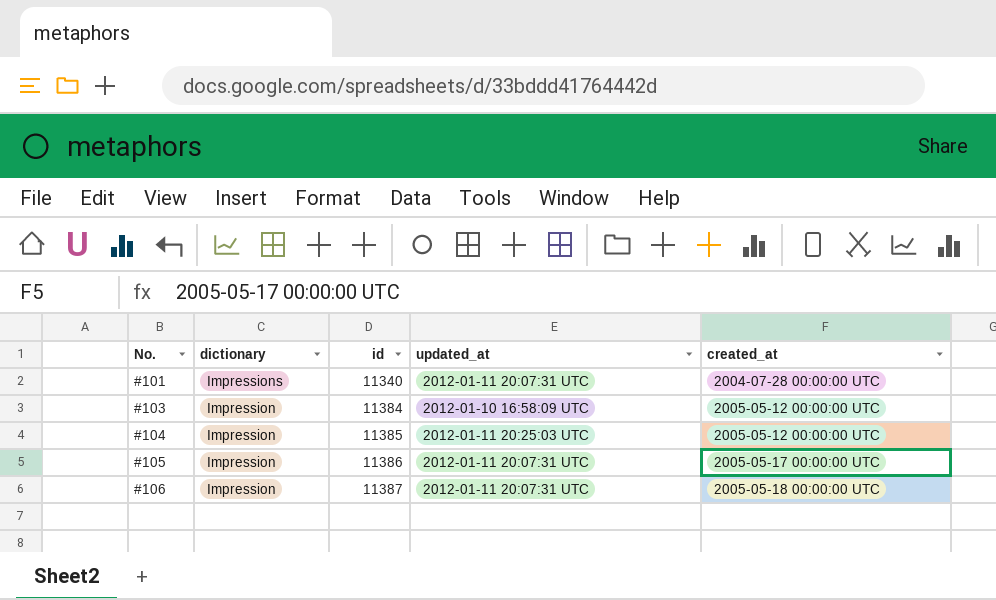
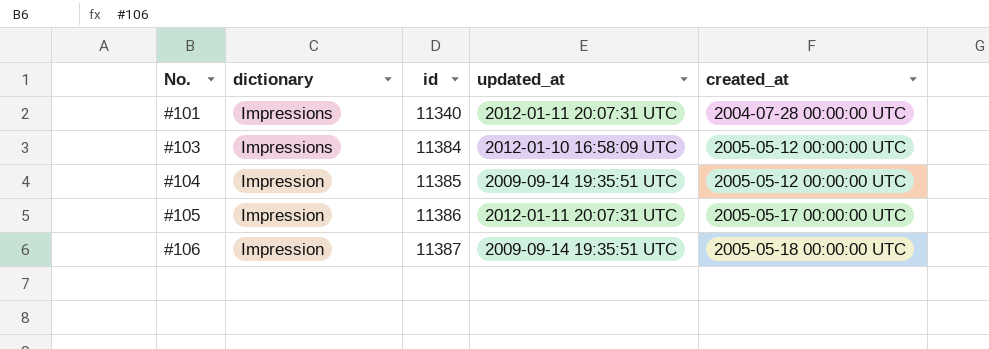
#103 | dictionary: Impression -> Impressions
#104 | updated_at: 2012-01-11 20:25:03 UTC -> 2009-09-14 19:35:51 UTC
#106 | updated_at: 2012-01-11 20:07:31 UTC -> 2009-09-14 19:35:51 UTC

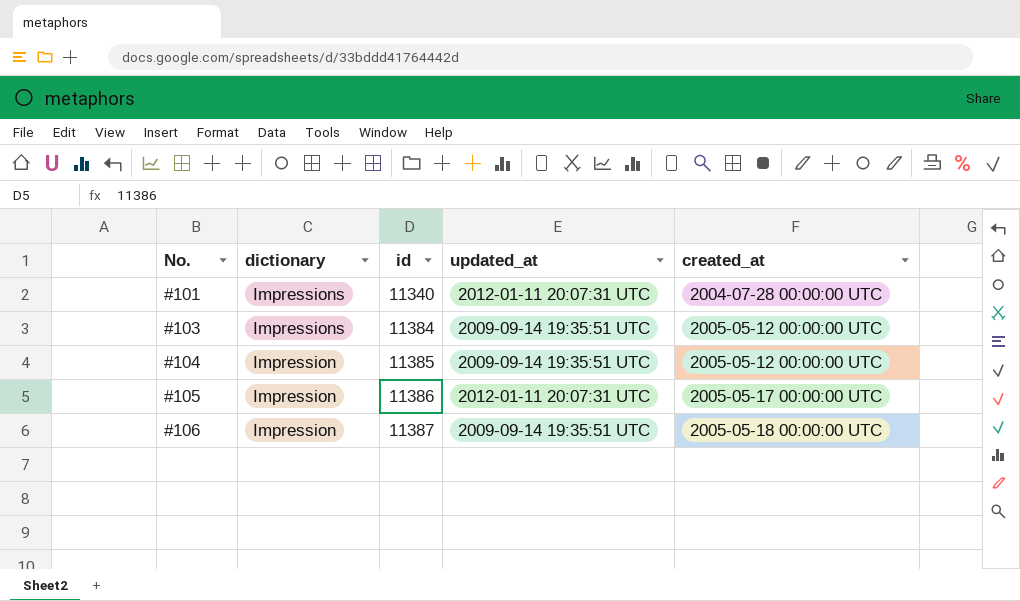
#103 | updated_at: 2012-01-10 16:58:09 UTC -> 2009-09-14 19:35:51 UTC

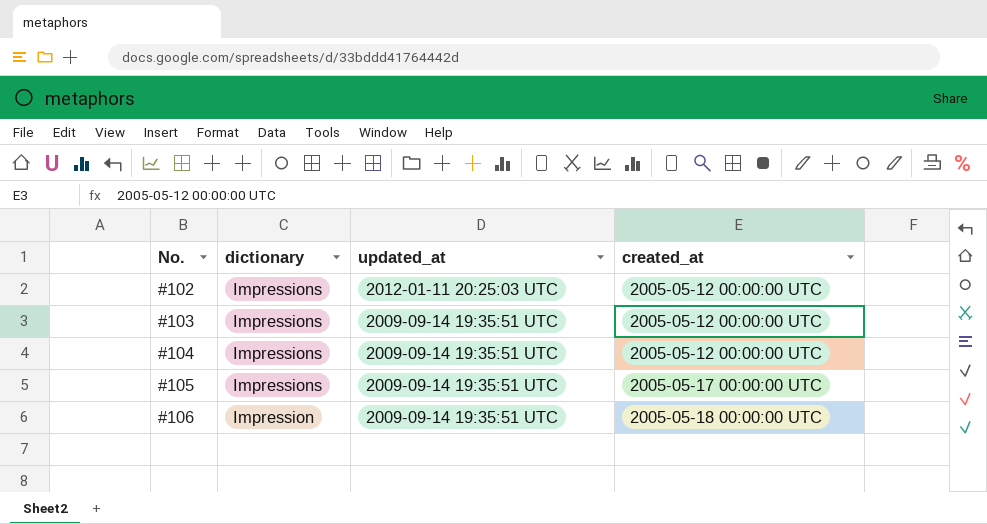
column id | position: 3 -> none
row #101: Impressions | 11340 | 2012-01-11 20:07:31 UTC | 2004-07-28 00:00:00 UTC -> none
row #102: none -> Impressions | 2012-01-11 20:25:03 UTC | 2005-05-12 00:00:00 UTC
#104 | dictionary: Impression -> Impressions
#105 | dictionary: Impression -> Impressions
#105 | updated_at: 2012-01-11 20:07:31 UTC -> 2009-09-14 19:35:51 UTC

